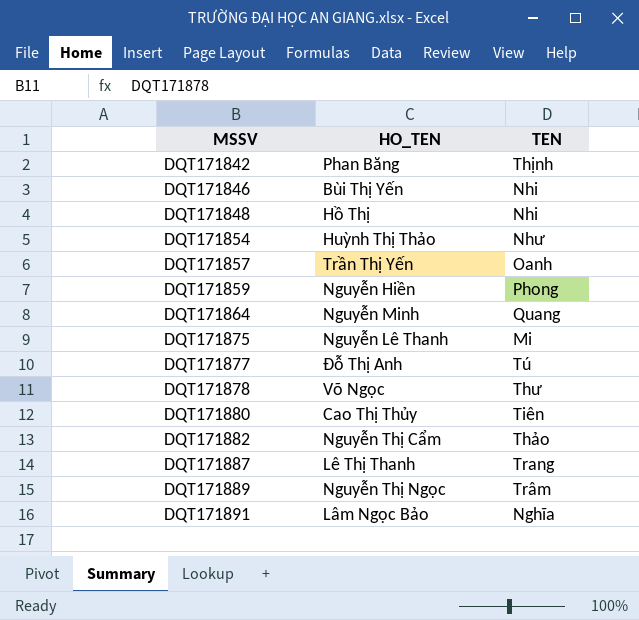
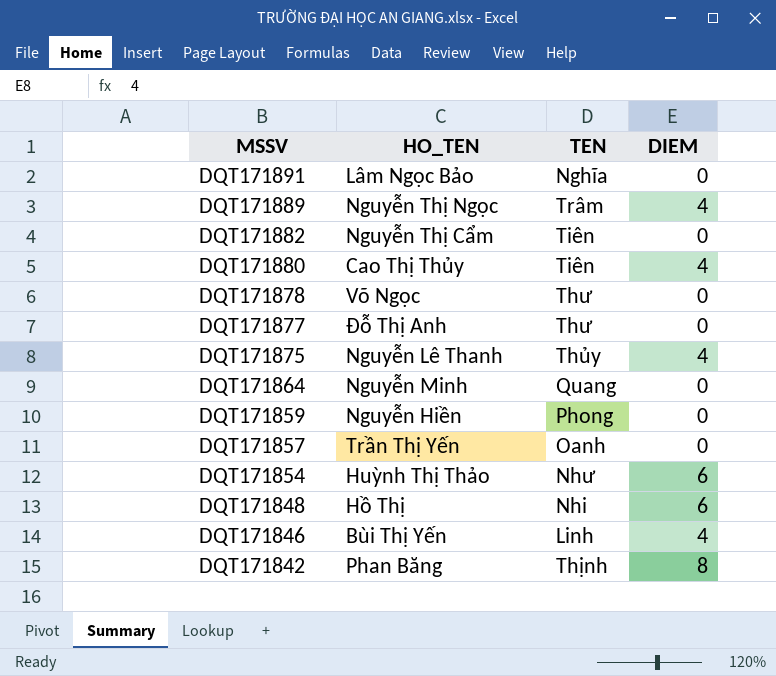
row order: MSSV ascending -> MSSV descending
column DIEM | position: none -> 4
row DQT171887: Lê Thị Thanh | Trang -> none
DQT171882 | TEN: Thảo -> Tiên
DQT171877 | TEN: Tú -> Thư
DQT171875 | TEN: Mi -> Thủy
DQT171846 | TEN: Nhi -> Linh

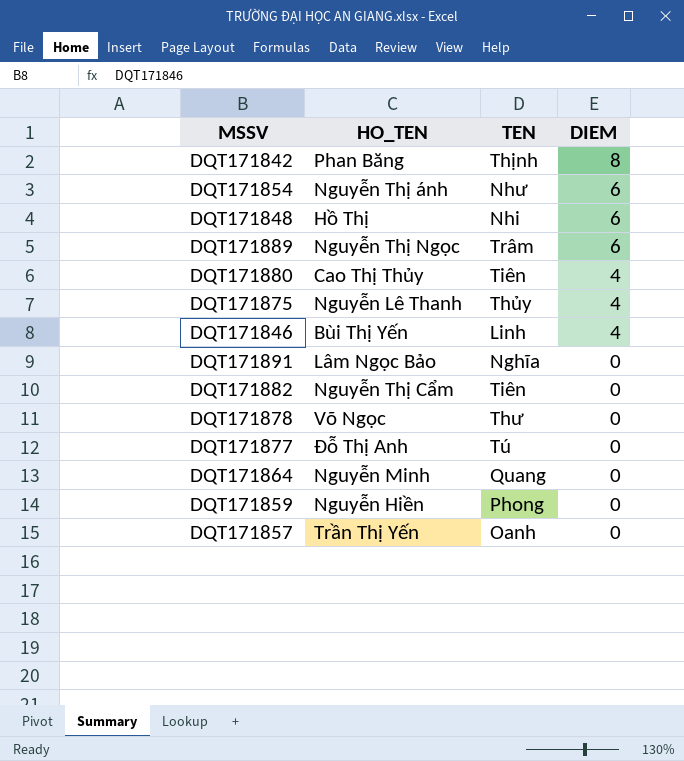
row order: MSSV descending -> DIEM descending
DQT171854 | HO_TEN: Huỳnh Thị Thảo -> Nguyễn Thị ánh
DQT171889 | DIEM: 4 -> 6
DQT171877 | TEN: Thư -> Tú

